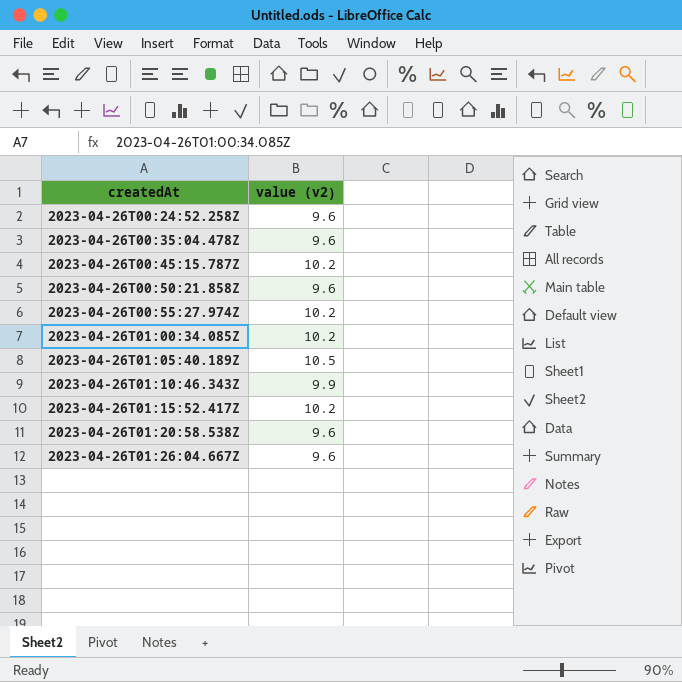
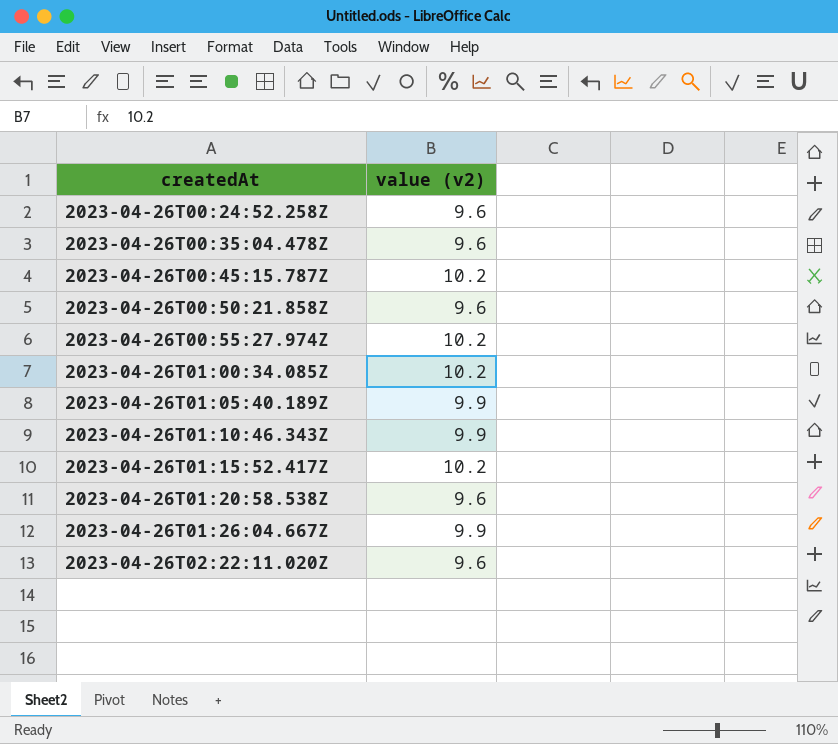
2023-04-26T01:05:40.189Z | value (v2): 10.5 -> 9.9
2023-04-26T01:26:04.667Z | value (v2): 9.6 -> 9.9
row 2023-04-26T02:22:11.020Z: none -> 9.6

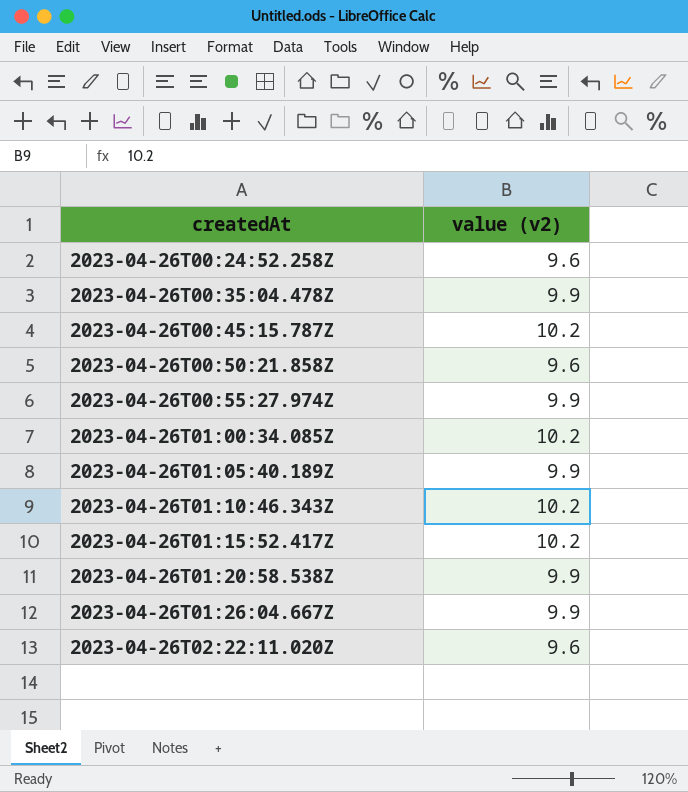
2023-04-26T00:35:04.478Z | value (v2): 9.6 -> 9.9
2023-04-26T00:55:27.974Z | value (v2): 10.2 -> 9.9
2023-04-26T01:10:46.343Z | value (v2): 9.9 -> 10.2
2023-04-26T01:20:58.538Z | value (v2): 9.6 -> 9.9

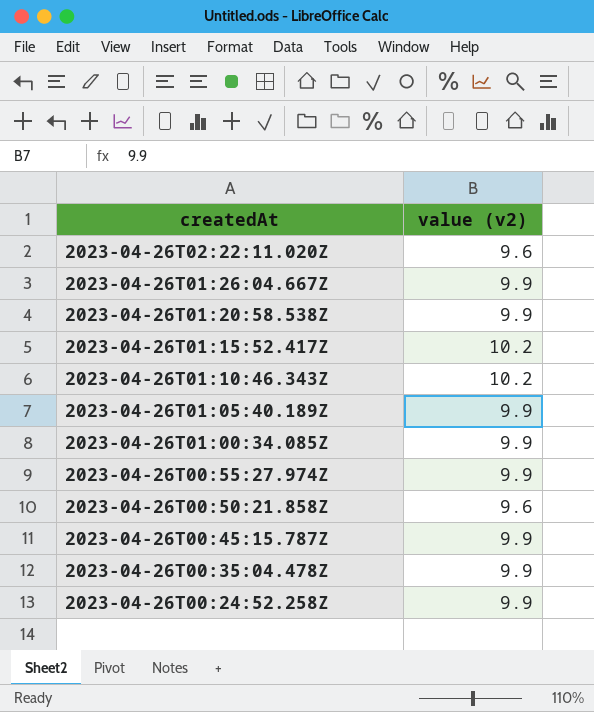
row order: createdAt ascending -> createdAt descending
2023-04-26T01:00:34.085Z | value (v2): 10.2 -> 9.9
2023-04-26T00:45:15.787Z | value (v2): 10.2 -> 9.9
2023-04-26T00:24:52.258Z | value (v2): 9.6 -> 9.9

